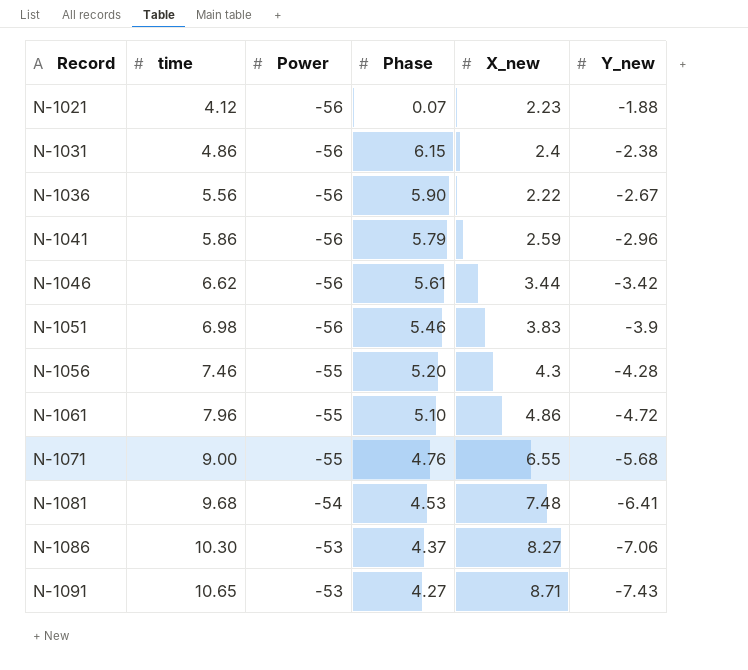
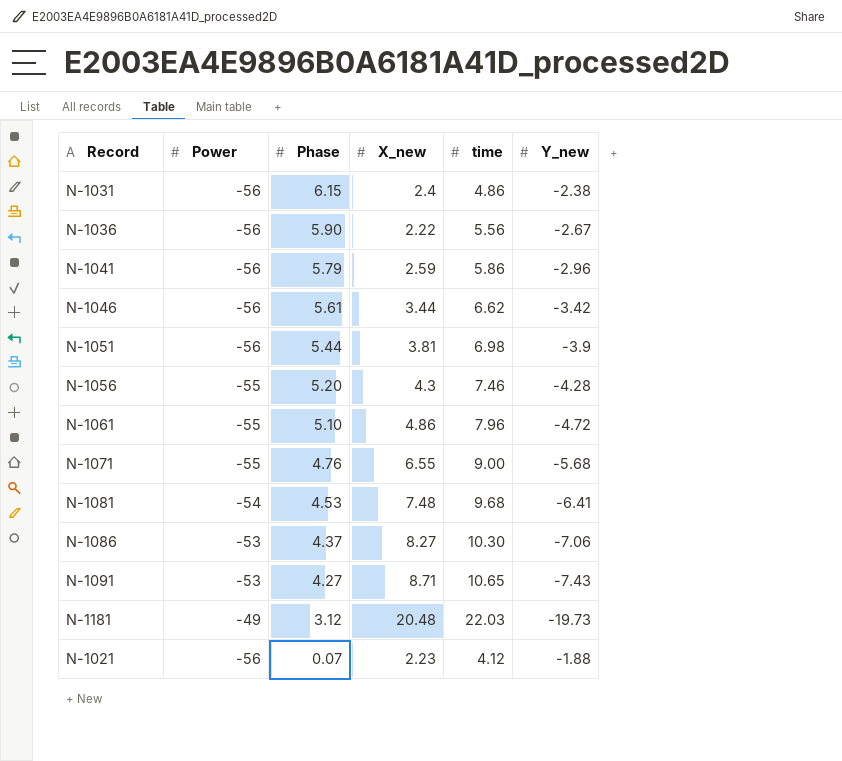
row order: Record ascending -> Phase descending
column time | position: 2 -> 5
N-1051 | Phase: 5.46 -> 5.44
N-1051 | X_new: 3.83 -> 3.81
row N-1181: none -> -49 | 3.12 | 20.48 | 22.03 | -19.73

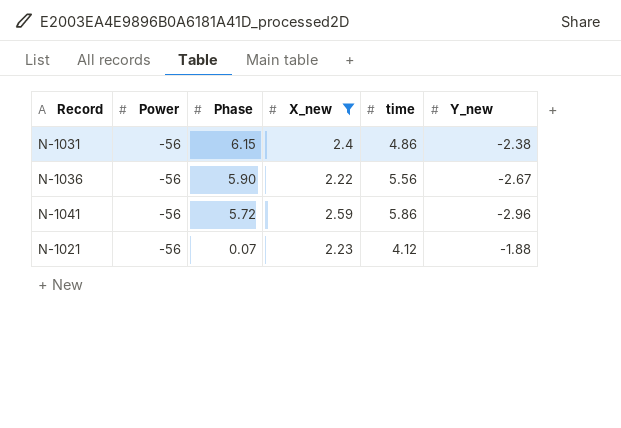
filter: none -> X_new <= 2.59
N-1041 | Phase: 5.79 -> 5.72

